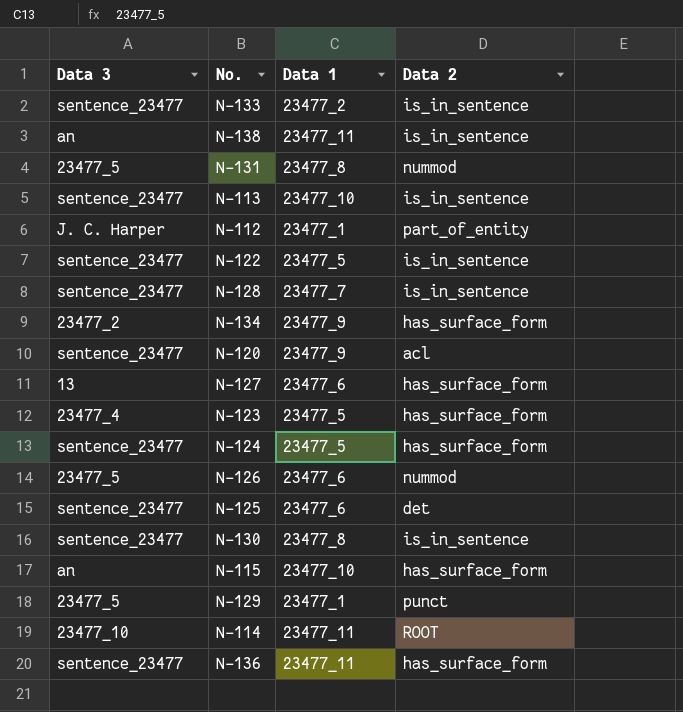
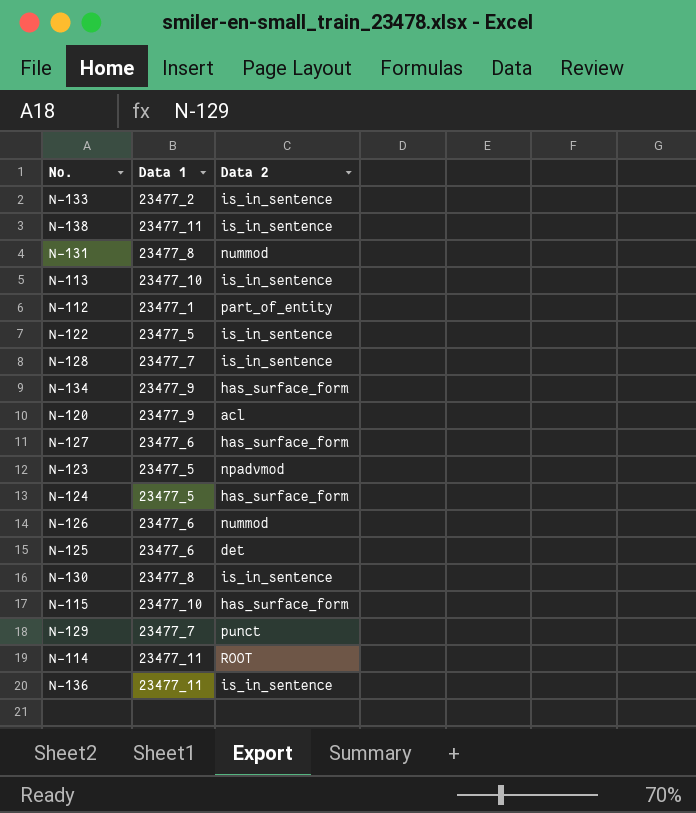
column Data 3 | position: 1 -> none
N-123 | Data 2: has_surface_form -> npadvmod
N-129 | Data 1: 23477_1 -> 23477_7
N-136 | Data 2: has_surface_form -> is_in_sentence

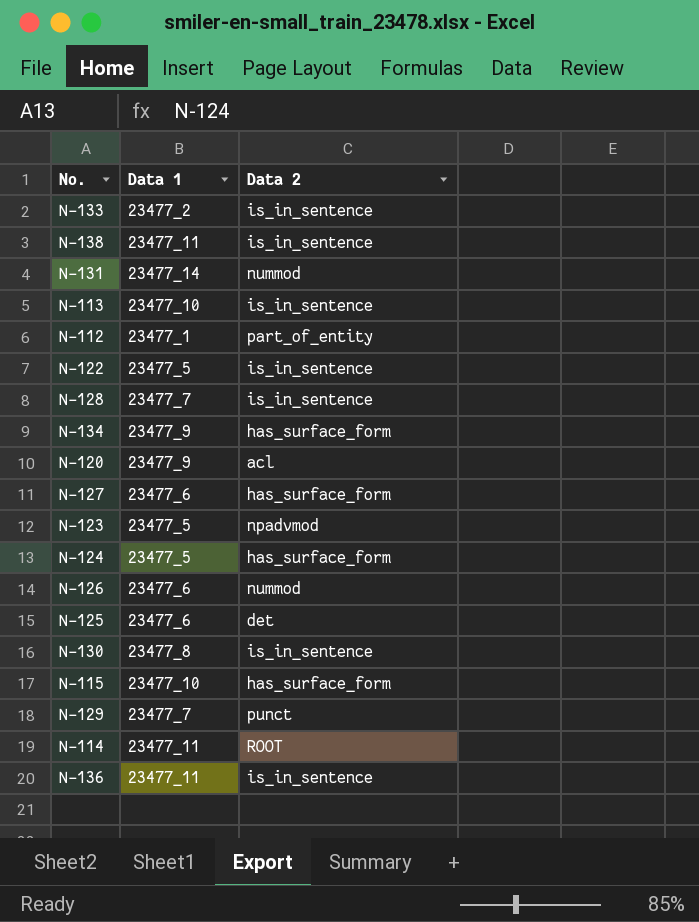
N-131 | Data 1: 23477_8 -> 23477_14

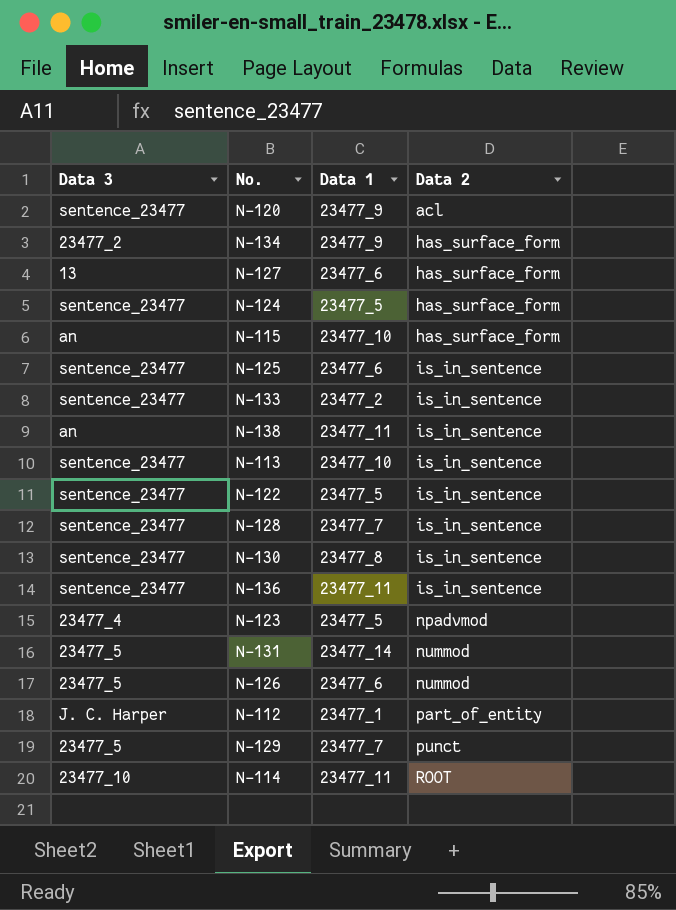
row order: none -> Data 2 ascending
column Data 3 | position: none -> 1
N-125 | Data 2: det -> is_in_sentence

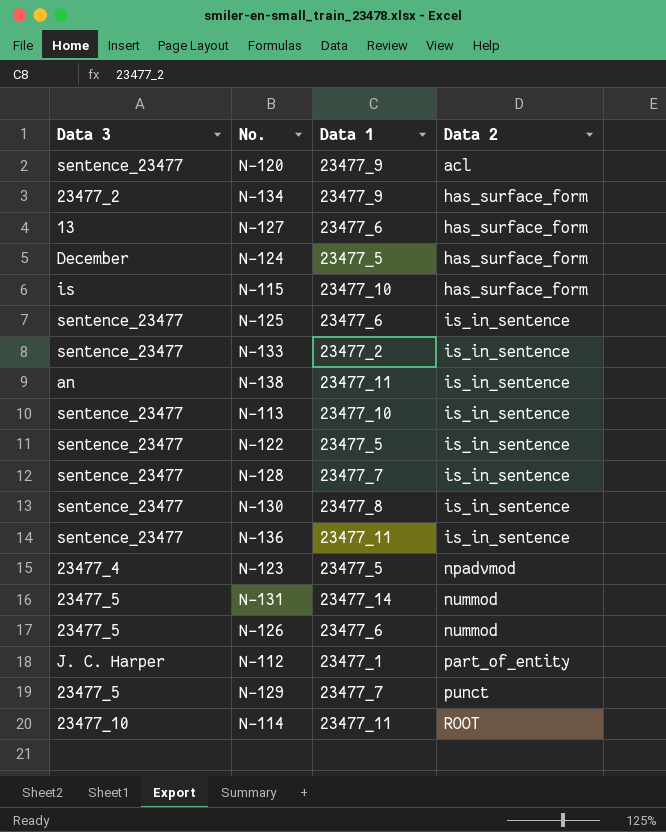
N-124 | Data 3: sentence_23477 -> December
N-115 | Data 3: an -> is

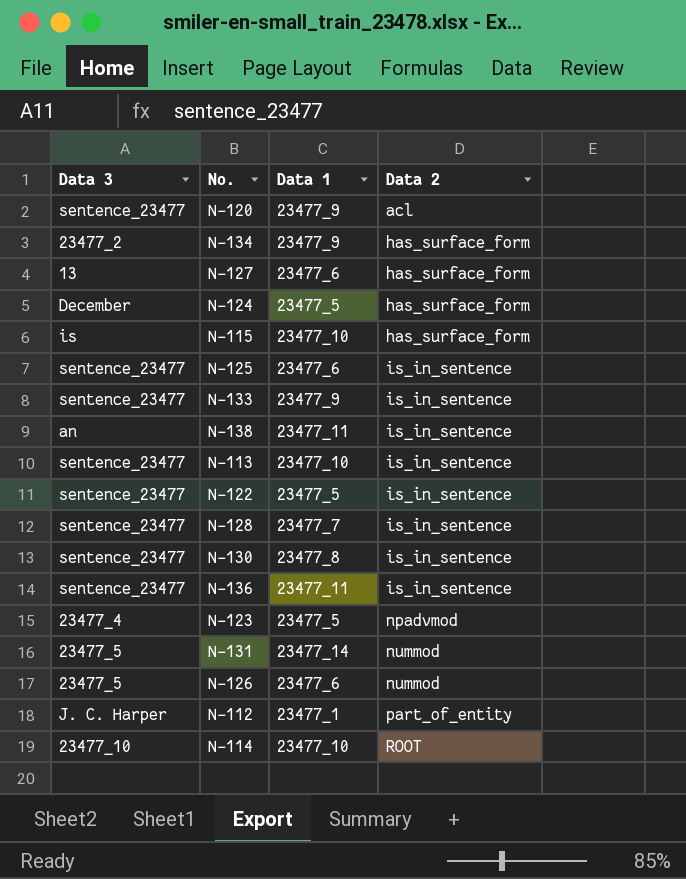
row N-129: 23477_5 | 23477_7 | punct -> none
N-133 | Data 1: 23477_2 -> 23477_9
N-114 | Data 1: 23477_11 -> 23477_10

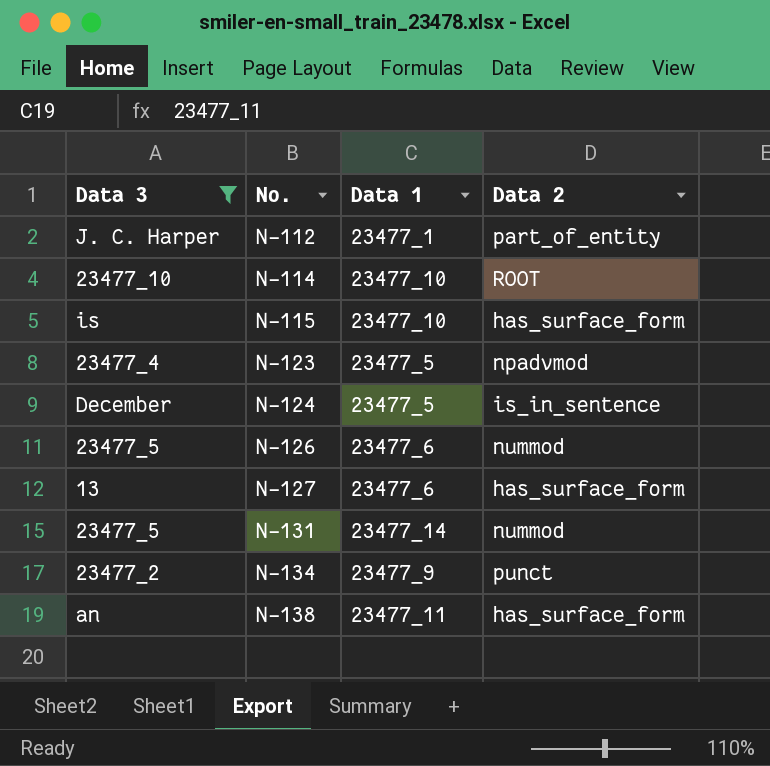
filter: none -> Data 3 != sentence_23477
row order: Data 2 ascending -> No. ascending
N-124 | Data 2: has_surface_form -> is_in_sentence
N-134 | Data 2: has_surface_form -> punct
N-138 | Data 2: is_in_sentence -> has_surface_form

